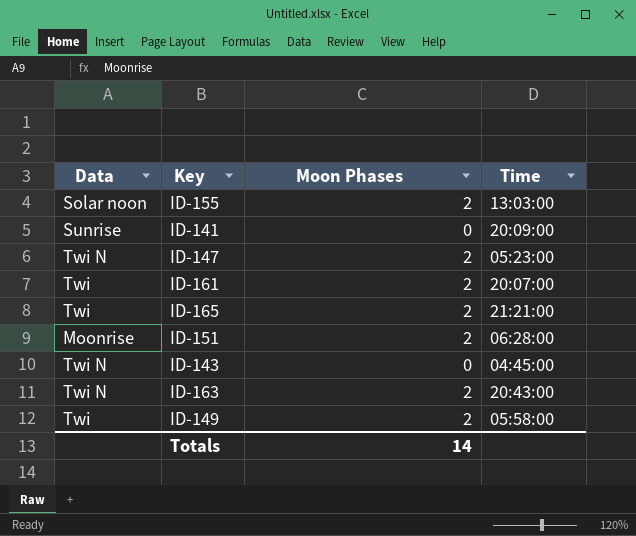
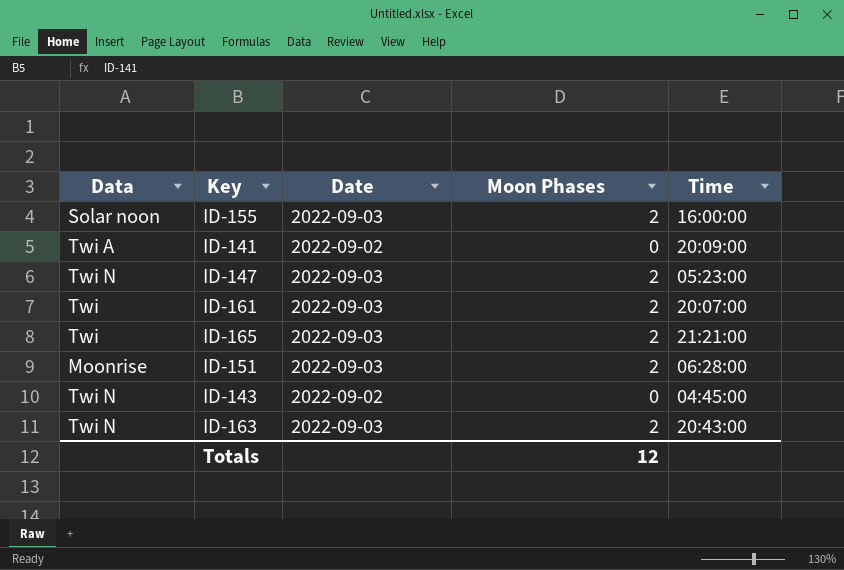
column Date | position: none -> 3
row ID-149: Twi | 2 | 05:58:00 -> none
ID-155 | Time: 13:03:00 -> 16:00:00
ID-141 | Data: Sunrise -> Twi A
Totals | Moon Phases: 14 -> 12

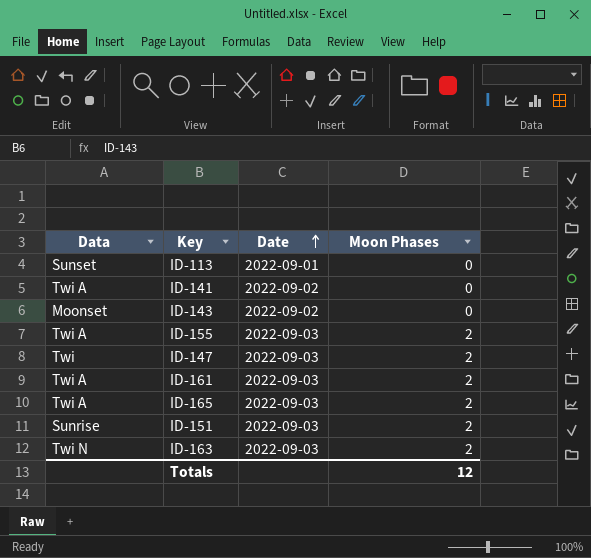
row order: none -> Date ascending
column Time | position: 5 -> none
row ID-113: none -> Sunset | 2022-09-01 | 0
ID-143 | Data: Twi N -> Moonset
ID-155 | Data: Solar noon -> Twi A
ID-147 | Data: Twi N -> Twi
ID-161 | Data: Twi -> Twi A
ID-165 | Data: Twi -> Twi A
ID-151 | Data: Moonrise -> Sunrise

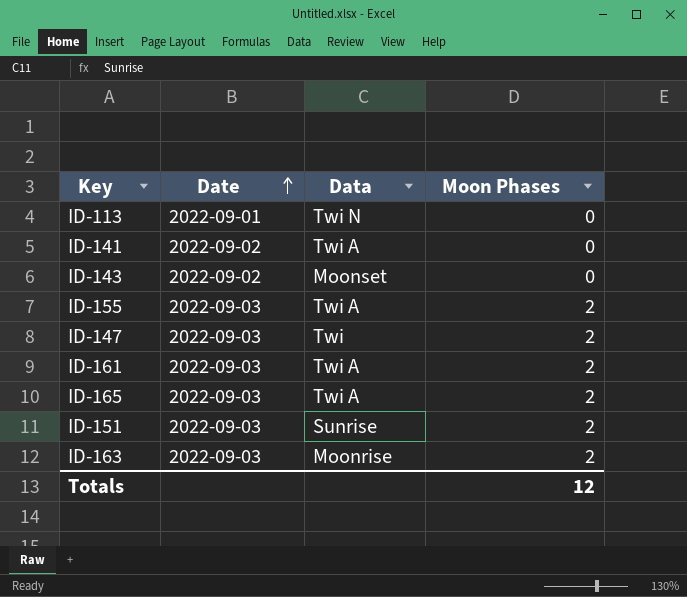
column Data | position: 1 -> 3
ID-113 | Data: Sunset -> Twi N
ID-163 | Data: Twi N -> Moonrise

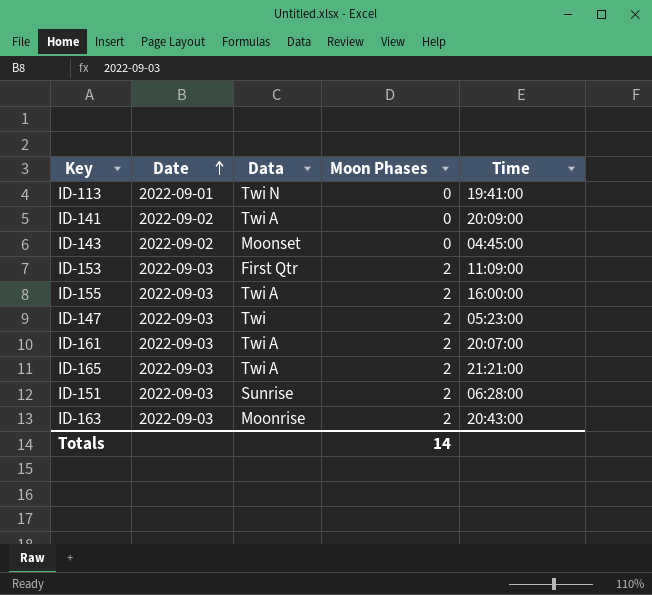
column Time | position: none -> 5
row ID-153: none -> 2022-09-03 | First Qtr | 2 | 11:09:00
Totals | Moon Phases: 12 -> 14

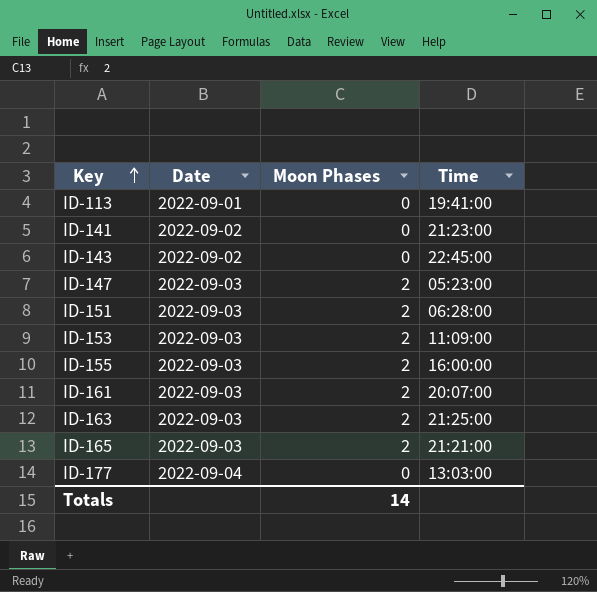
row order: Date ascending -> Key ascending
column Data | position: 3 -> none
ID-141 | Time: 20:09:00 -> 21:23:00
ID-143 | Time: 04:45:00 -> 22:45:00
ID-163 | Time: 20:43:00 -> 21:25:00
row ID-177: none -> 2022-09-04 | 0 | 13:03:00

